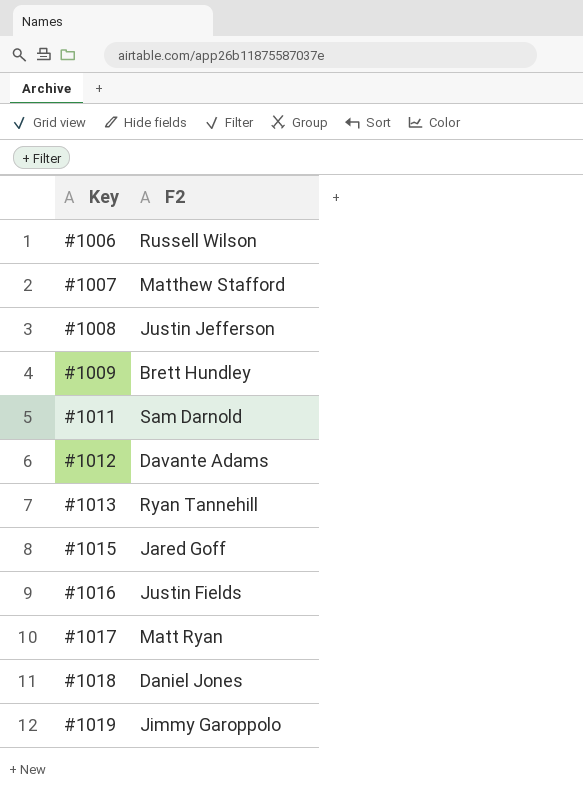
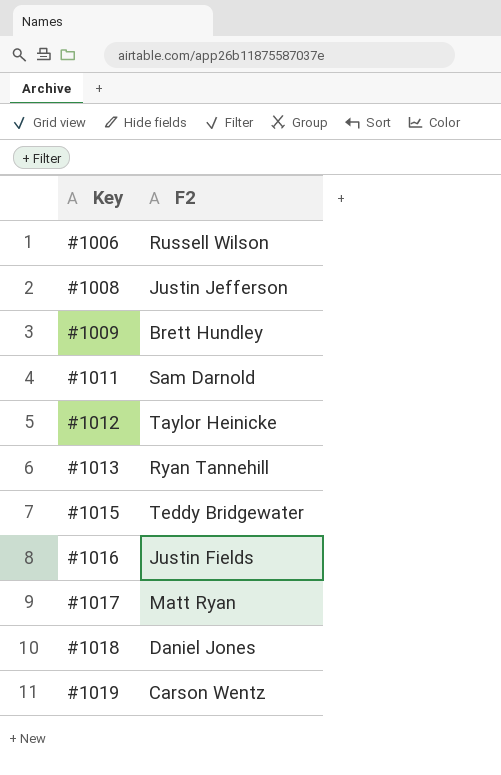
row #1007: Matthew Stafford -> none
#1012 | F2: Davante Adams -> Taylor Heinicke
#1015 | F2: Jared Goff -> Teddy Bridgewater
#1019 | F2: Jimmy Garoppolo -> Carson Wentz

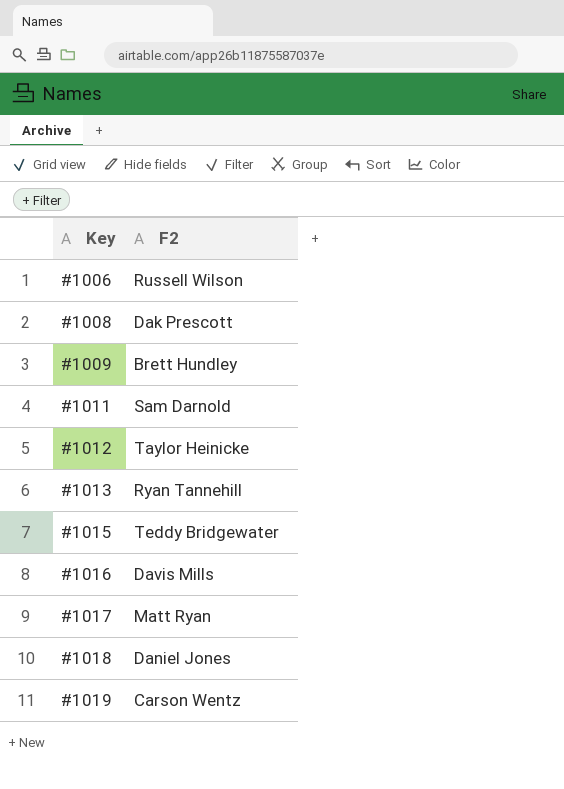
#1008 | F2: Justin Jefferson -> Dak Prescott
#1016 | F2: Justin Fields -> Davis Mills

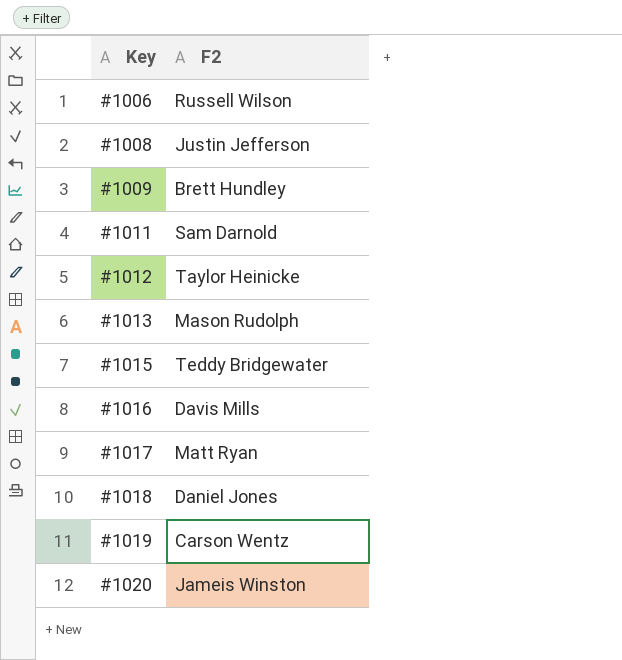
#1008 | F2: Dak Prescott -> Justin Jefferson
#1013 | F2: Ryan Tannehill -> Mason Rudolph
row #1020: none -> Jameis Winston

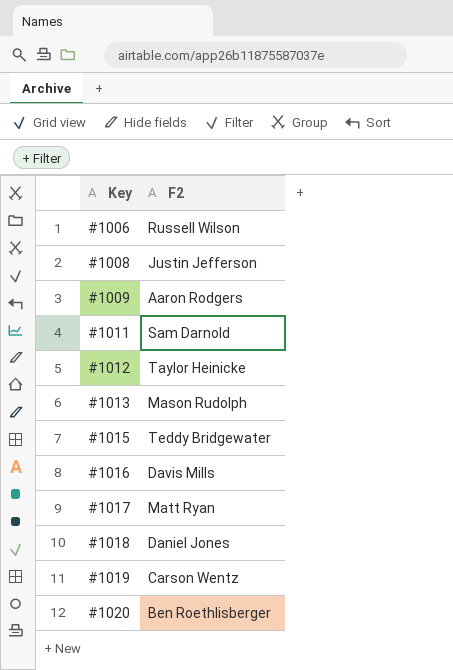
#1009 | F2: Brett Hundley -> Aaron Rodgers
#1020 | F2: Jameis Winston -> Ben Roethlisberger

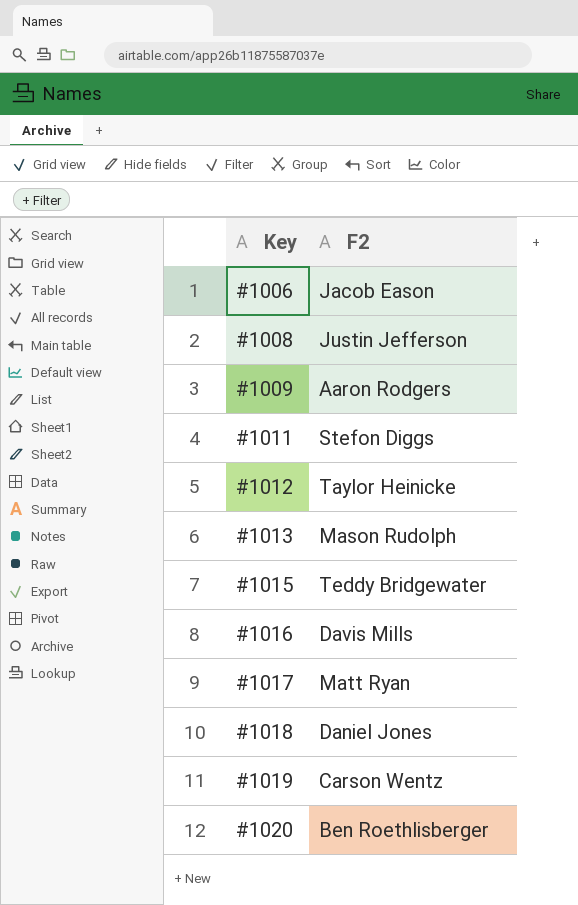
#1006 | F2: Russell Wilson -> Jacob Eason
#1011 | F2: Sam Darnold -> Stefon Diggs

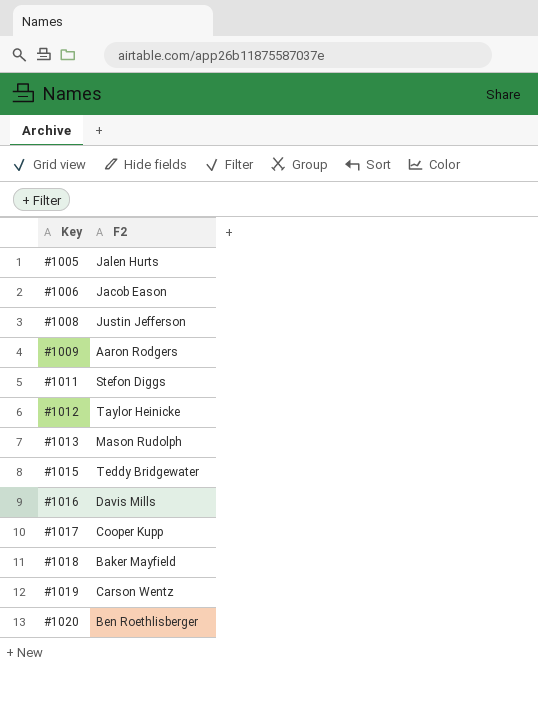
row #1005: none -> Jalen Hurts
#1017 | F2: Matt Ryan -> Cooper Kupp
#1018 | F2: Daniel Jones -> Baker Mayfield

